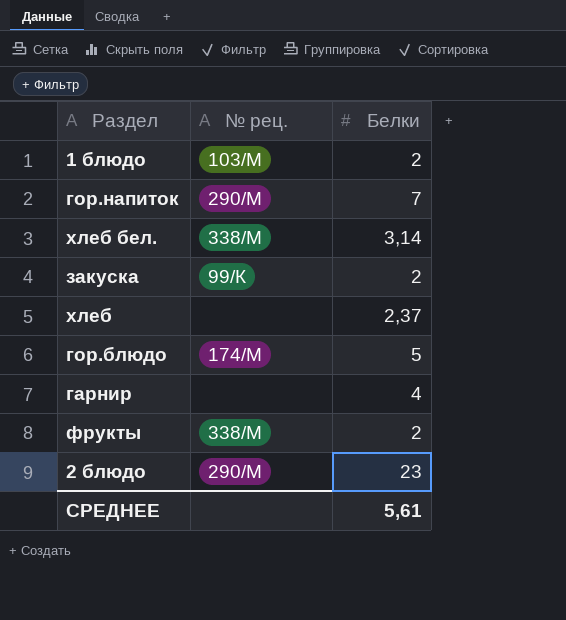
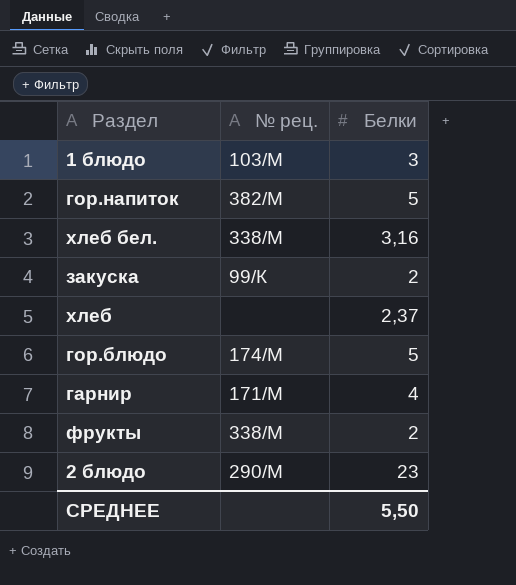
1 блюдо | Белки: 2 -> 3
гор.напиток | № рец.: 290/М -> 382/М
гор.напиток | Белки: 7 -> 5
хлеб бел. | Белки: 3,14 -> 3,16
гарнир | № рец.: none -> 171/М
СРЕДНЕЕ | Белки: 5,61 -> 5,50

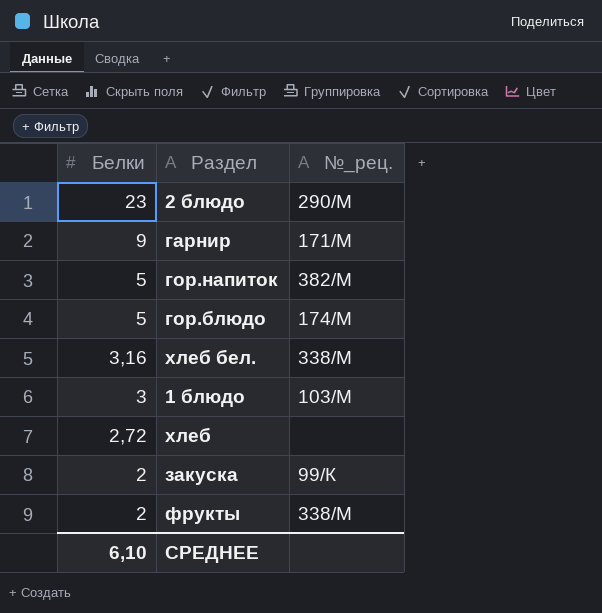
row order: none -> Белки descending
column Белки | position: 3 -> 1
column name: № рец. -> №_рец.
гарнир | Белки: 4 -> 9
хлеб | Белки: 2,37 -> 2,72
СРЕДНЕЕ | Белки: 5,50 -> 6,10

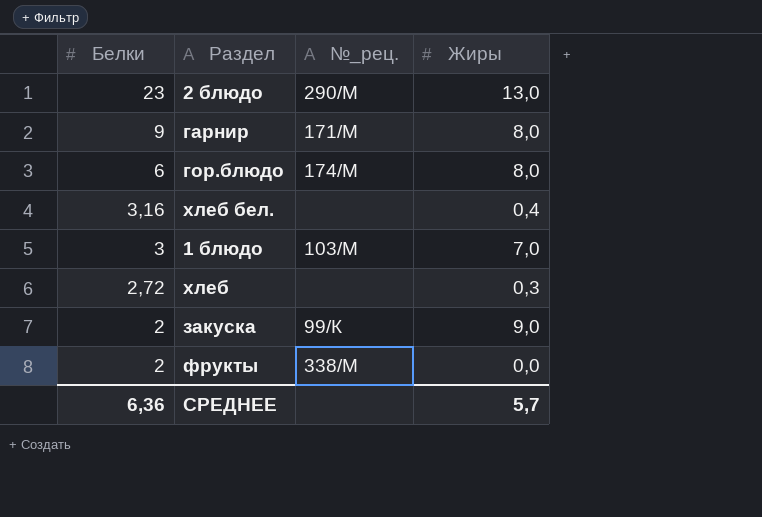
column Жиры | position: none -> 4
row гор.напиток: 5 | 382/М -> none
гор.блюдо | Белки: 5 -> 6
хлеб бел. | №_рец.: 338/М -> none
СРЕДНЕЕ | Белки: 6,10 -> 6,36

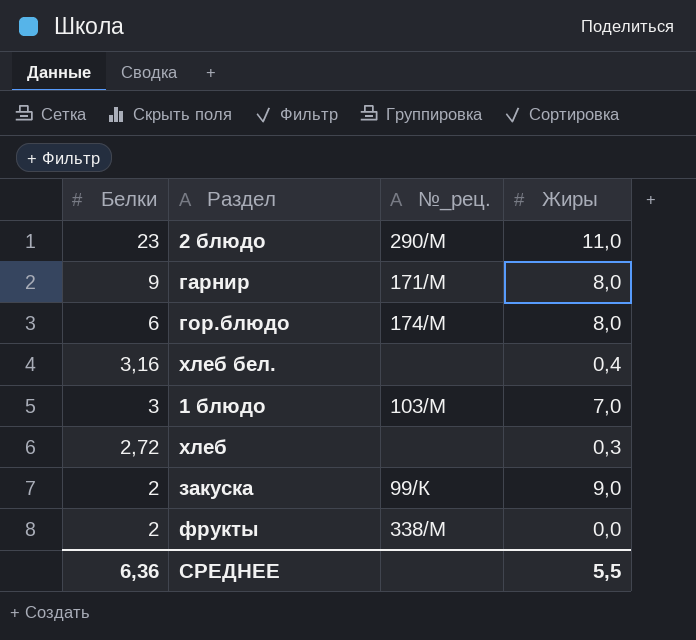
2 блюдо | Жиры: 13,0 -> 11,0
СРЕДНЕЕ | Жиры: 5,7 -> 5,5

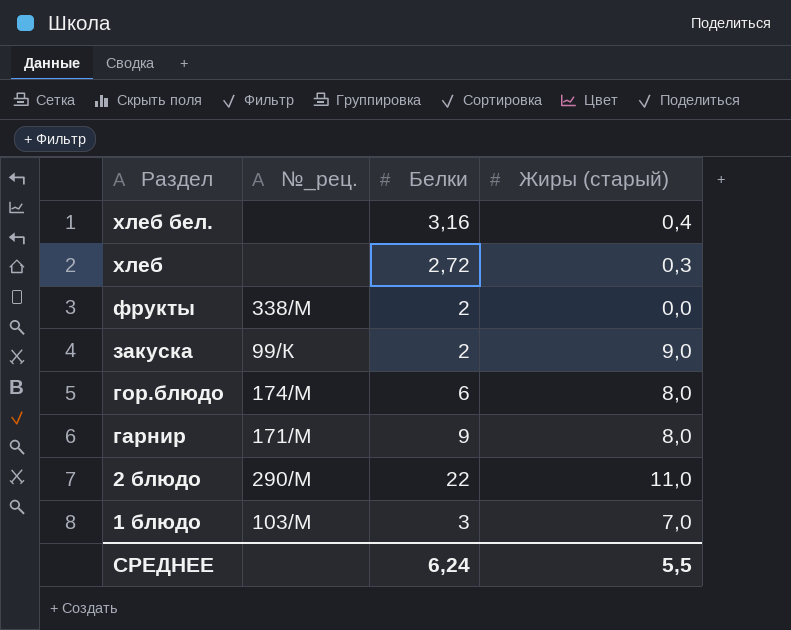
row order: Белки descending -> Раздел descending
column Белки | position: 1 -> 3
column name: Жиры -> Жиры (старый)
2 блюдо | Белки: 23 -> 22
СРЕДНЕЕ | Белки: 6,36 -> 6,24

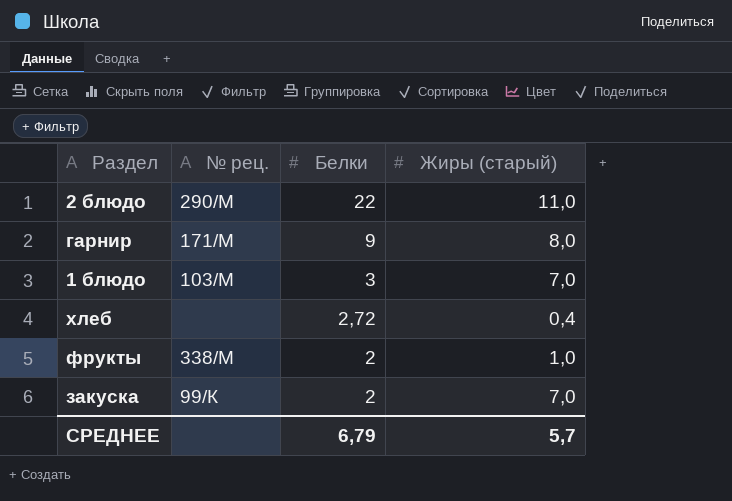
row order: Раздел descending -> Белки descending
column name: №_рец. -> № рец.
row хлеб бел.: none | 3,16 | 0,4 -> none
row гор.блюдо: 174/М | 6 | 8,0 -> none
хлеб | Жиры (старый): 0,3 -> 0,4
фрукты | Жиры (старый): 0,0 -> 1,0
закуска | Жиры (старый): 9,0 -> 7,0
СРЕДНЕЕ | Белки: 6,24 -> 6,79
СРЕДНЕЕ | Жиры (старый): 5,5 -> 5,7

